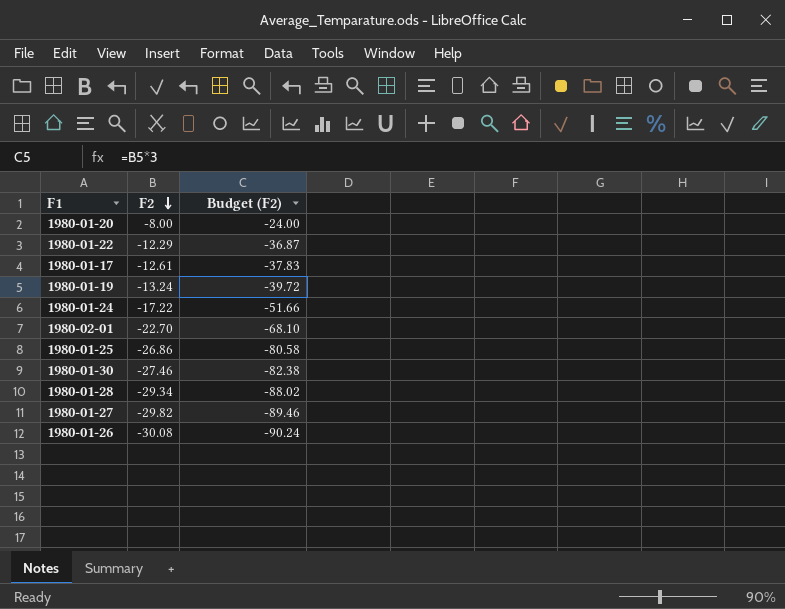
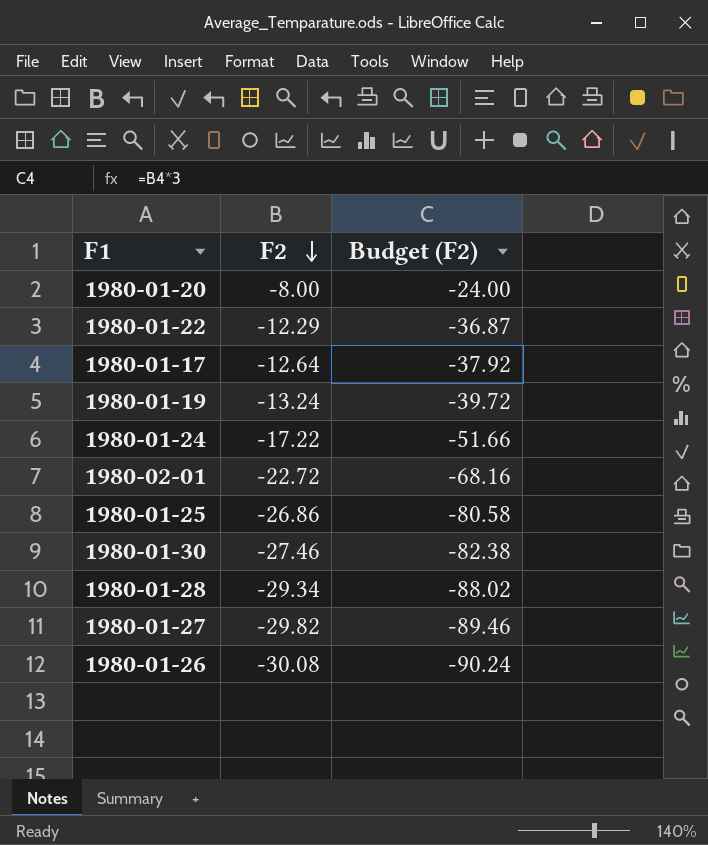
1980-01-17 | F2: -12.61 -> -12.64
1980-01-17 | Budget (F2): -37.83 -> -37.92
1980-02-01 | F2: -22.70 -> -22.72
1980-02-01 | Budget (F2): -68.10 -> -68.16

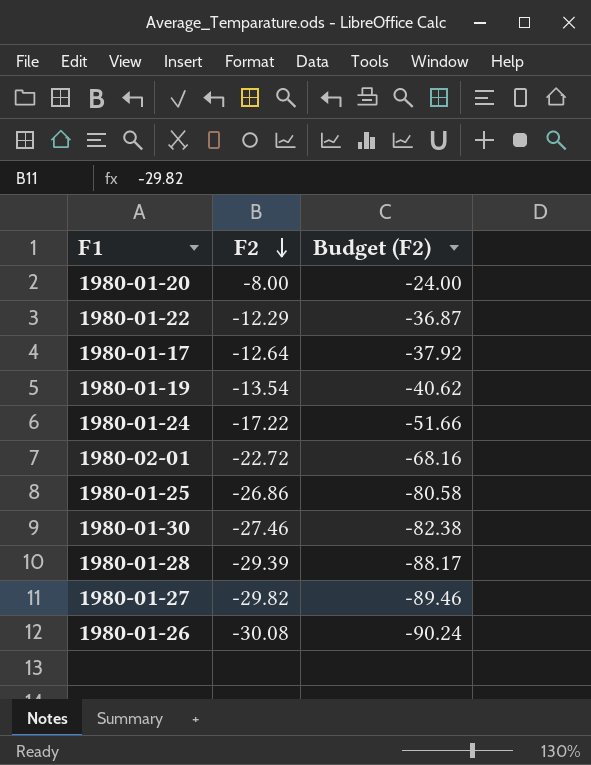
1980-01-19 | F2: -13.24 -> -13.54
1980-01-19 | Budget (F2): -39.72 -> -40.62
1980-01-28 | F2: -29.34 -> -29.39
1980-01-28 | Budget (F2): -88.02 -> -88.17

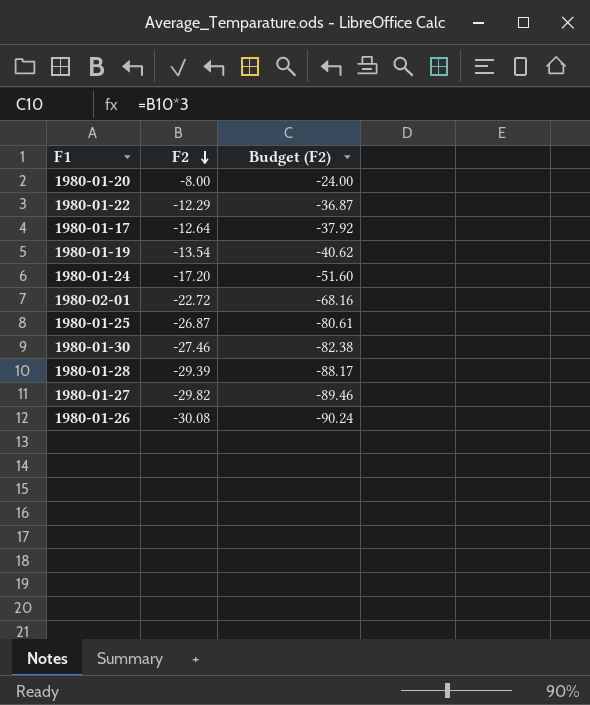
1980-01-24 | F2: -17.22 -> -17.20
1980-01-24 | Budget (F2): -51.66 -> -51.60
1980-01-25 | F2: -26.86 -> -26.87
1980-01-25 | Budget (F2): -80.58 -> -80.61

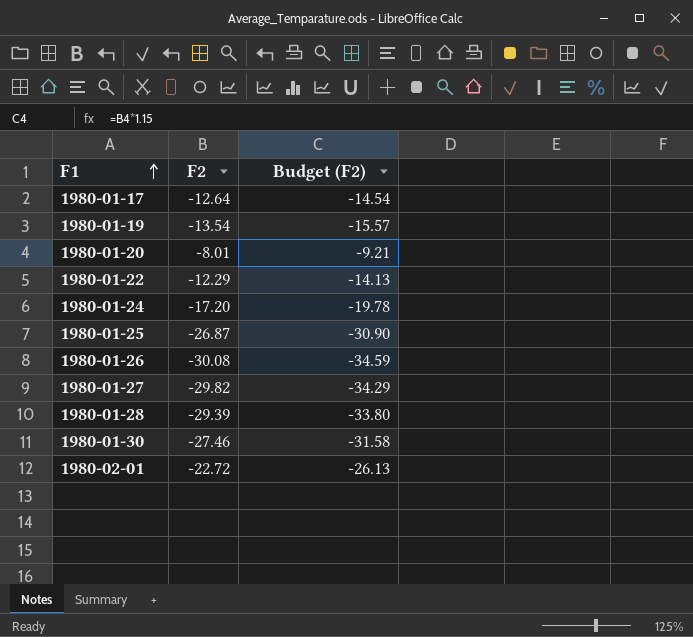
row order: F2 descending -> F1 ascending
column Budget (F2) | formula: [F2] * 3 -> [F2] * 1.15
1980-01-20 | F2: -8.00 -> -8.01

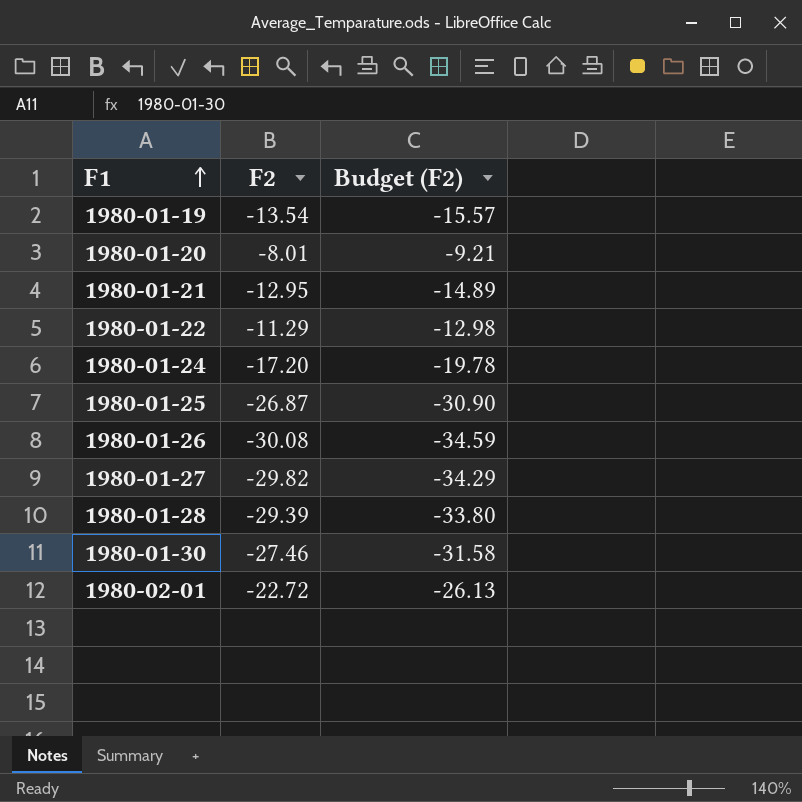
row 1980-01-17: -12.64 | -14.54 -> none
row 1980-01-21: none -> -12.95 | -14.89
1980-01-22 | F2: -12.29 -> -11.29
1980-01-22 | Budget (F2): -14.13 -> -12.98

